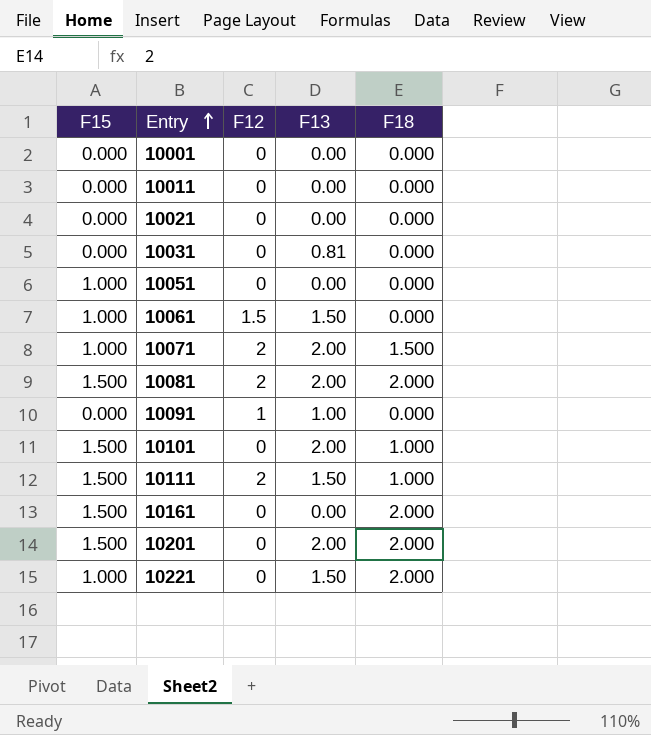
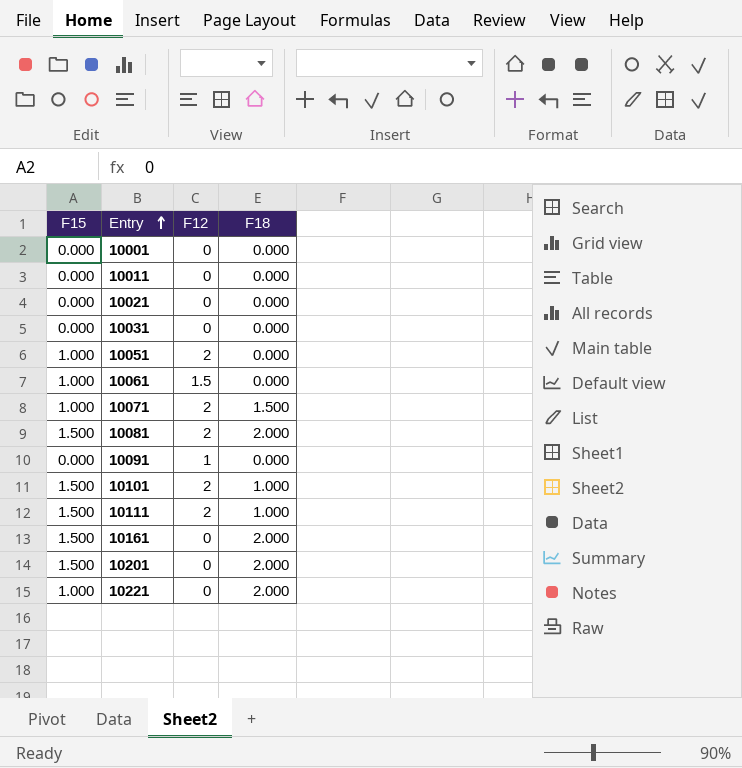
column F13 | position: 4 -> none
10051 | F12: 0 -> 2
10101 | F12: 0 -> 2

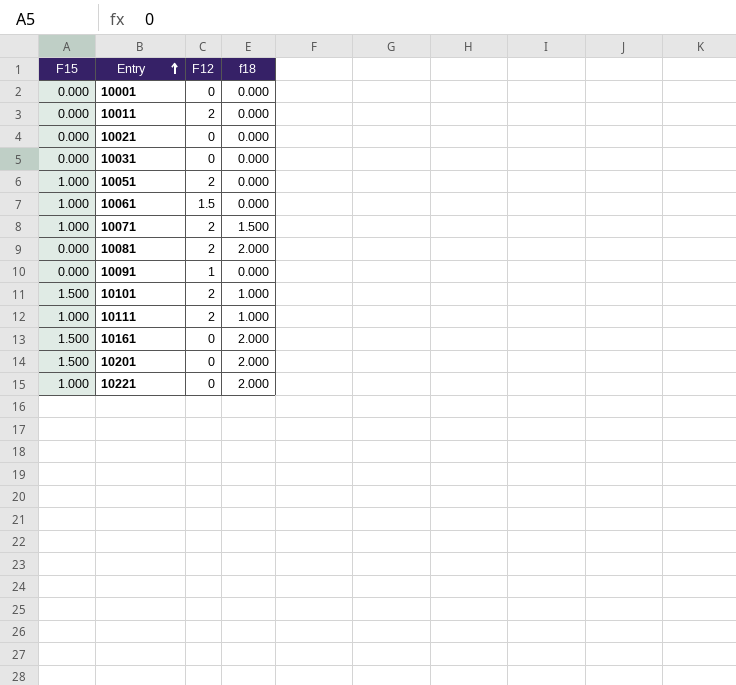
column name: F18 -> f18
10011 | F12: 0 -> 2
10081 | F15: 1.500 -> 0.000
10111 | F15: 1.500 -> 1.000

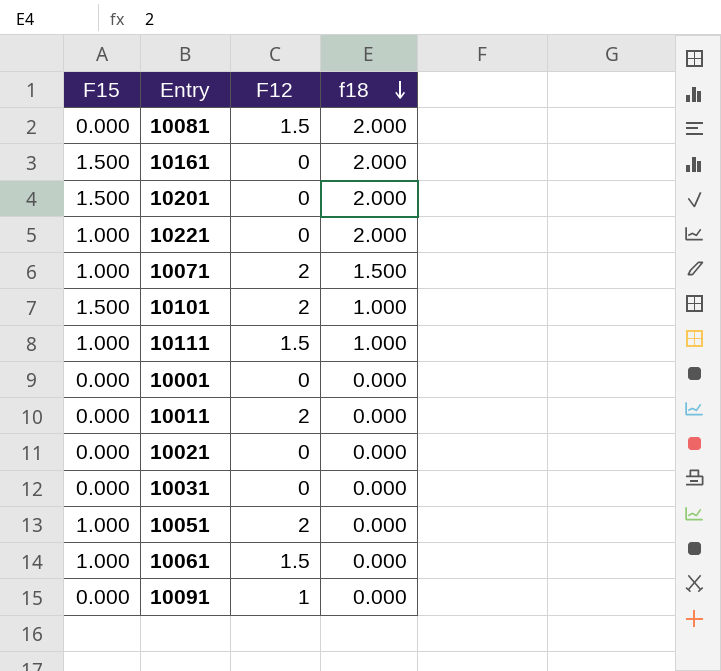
row order: Entry ascending -> f18 descending
10081 | F12: 2 -> 1.5
10111 | F12: 2 -> 1.5

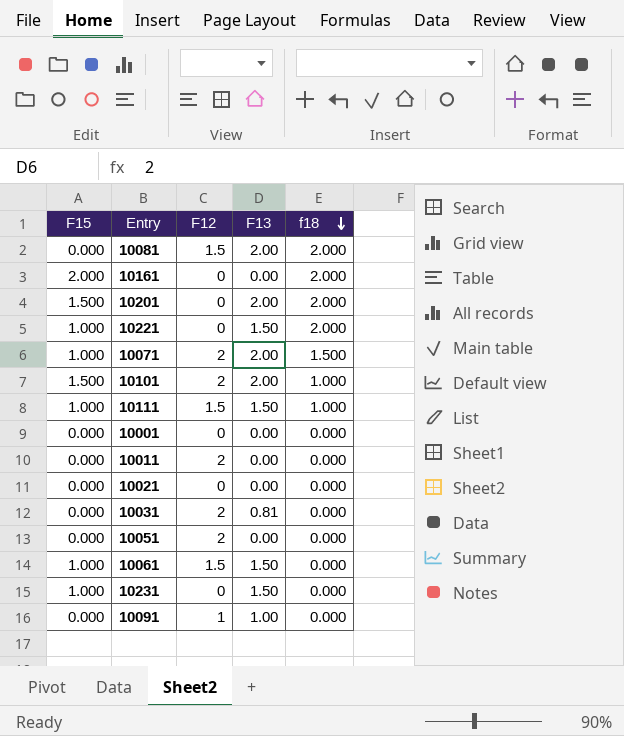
column F13 | position: none -> 4
10161 | F15: 1.500 -> 2.000
10031 | F12: 0 -> 2
10051 | F15: 1.000 -> 0.000
row 10231: none -> 1.000 | 0 | 1.50 | 0.000

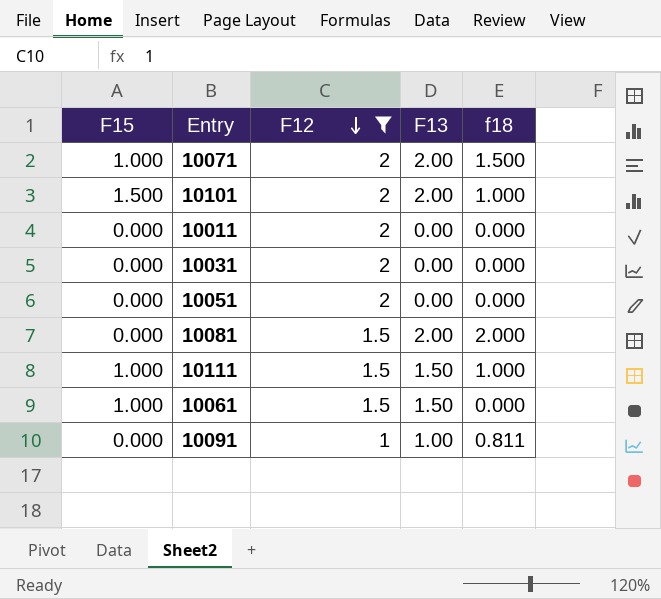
filter: none -> F12 != 0
row order: f18 descending -> F12 descending
10031 | F13: 0.81 -> 0.00
10091 | f18: 0.000 -> 0.811

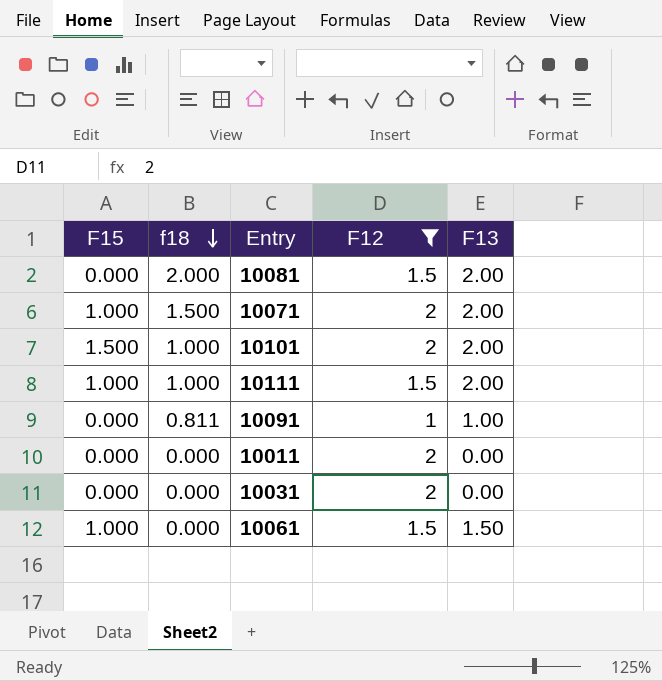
row order: F12 descending -> f18 descending
column f18 | position: 5 -> 2
row 10051: 0.000 | 2 | 0.00 | 0.000 -> none
10111 | F13: 1.50 -> 2.00

